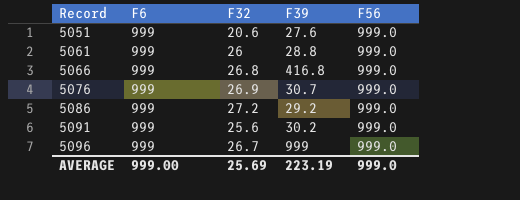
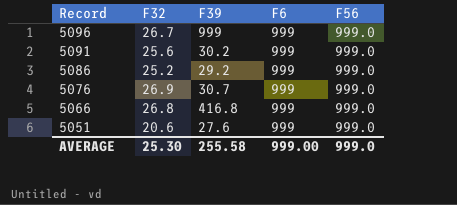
row order: Record ascending -> Record descending
column F6 | position: 2 -> 4
row 5061: 999 | 26 | 28.8 | 999.0 -> none
5086 | F32: 27.2 -> 25.2
AVERAGE | F32: 25.69 -> 25.30
AVERAGE | F39: 223.19 -> 255.58

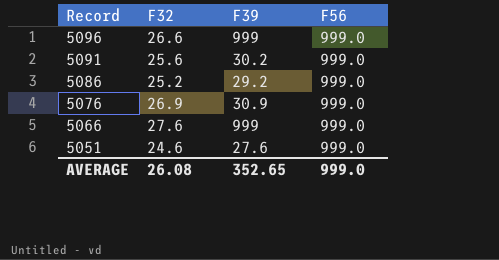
column F6 | position: 4 -> none
5096 | F32: 26.7 -> 26.6
5076 | F39: 30.7 -> 30.9
5066 | F32: 26.8 -> 27.6
5066 | F39: 416.8 -> 999
5051 | F32: 20.6 -> 24.6
AVERAGE | F32: 25.30 -> 26.08
AVERAGE | F39: 255.58 -> 352.65

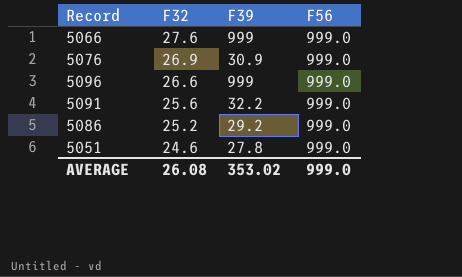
row order: Record descending -> F32 descending
5091 | F39: 30.2 -> 32.2
5051 | F39: 27.6 -> 27.8
AVERAGE | F39: 352.65 -> 353.02

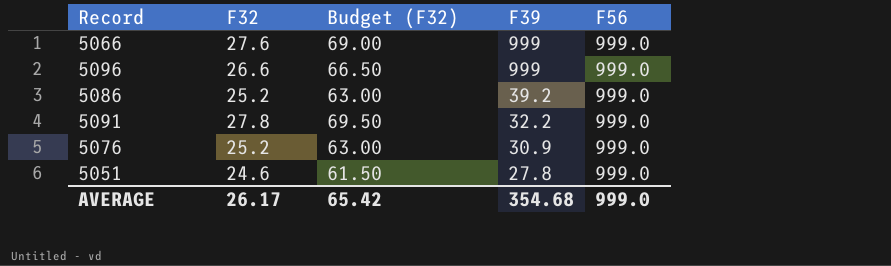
row order: F32 descending -> F39 descending
column Budget (F32) | formula: none -> [F32] * 2.5
5086 | F39: 29.2 -> 39.2
5091 | F32: 25.6 -> 27.8
5076 | F32: 26.9 -> 25.2
AVERAGE | F32: 26.08 -> 26.17
AVERAGE | F39: 353.02 -> 354.68

